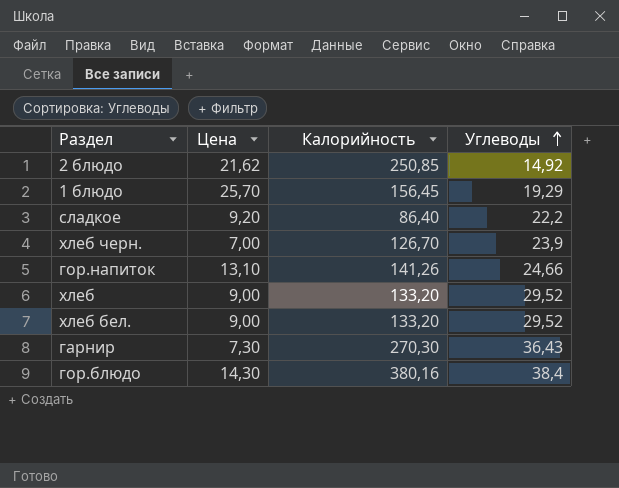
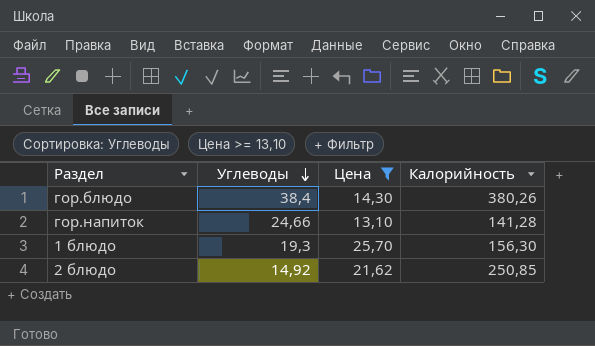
filter: none -> Цена >= 13,10
row order: Углеводы ascending -> Углеводы descending
column Углеводы | position: 4 -> 2
гор.блюдо | Калорийность: 380,16 -> 380,26
гор.напиток | Калорийность: 141,26 -> 141,28
1 блюдо | Углеводы: 19,29 -> 19,3
1 блюдо | Калорийность: 156,45 -> 156,30

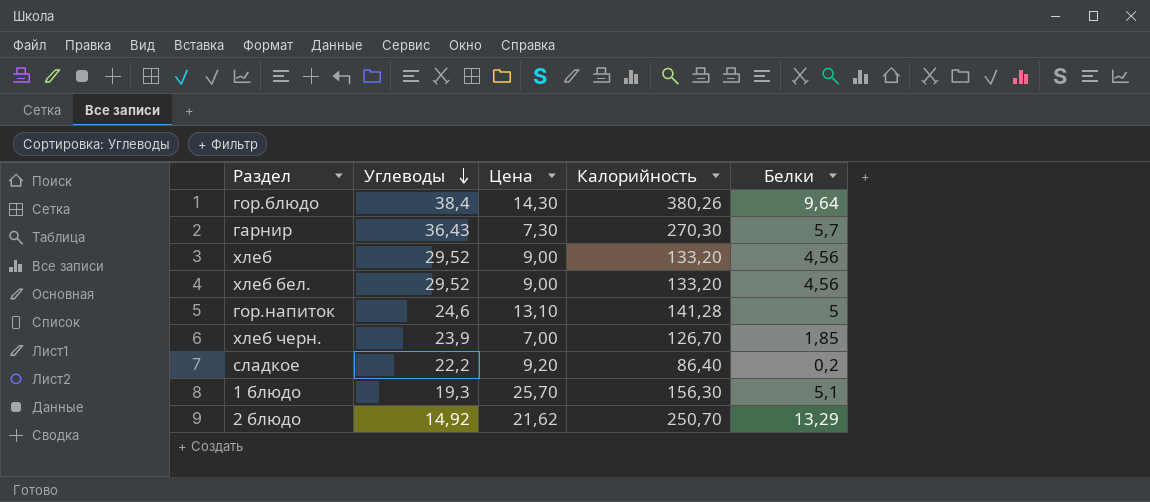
filter: Цена >= 13,10 -> none
column Белки | position: none -> 5
гор.напиток | Углеводы: 24,66 -> 24,6
2 блюдо | Калорийность: 250,85 -> 250,70

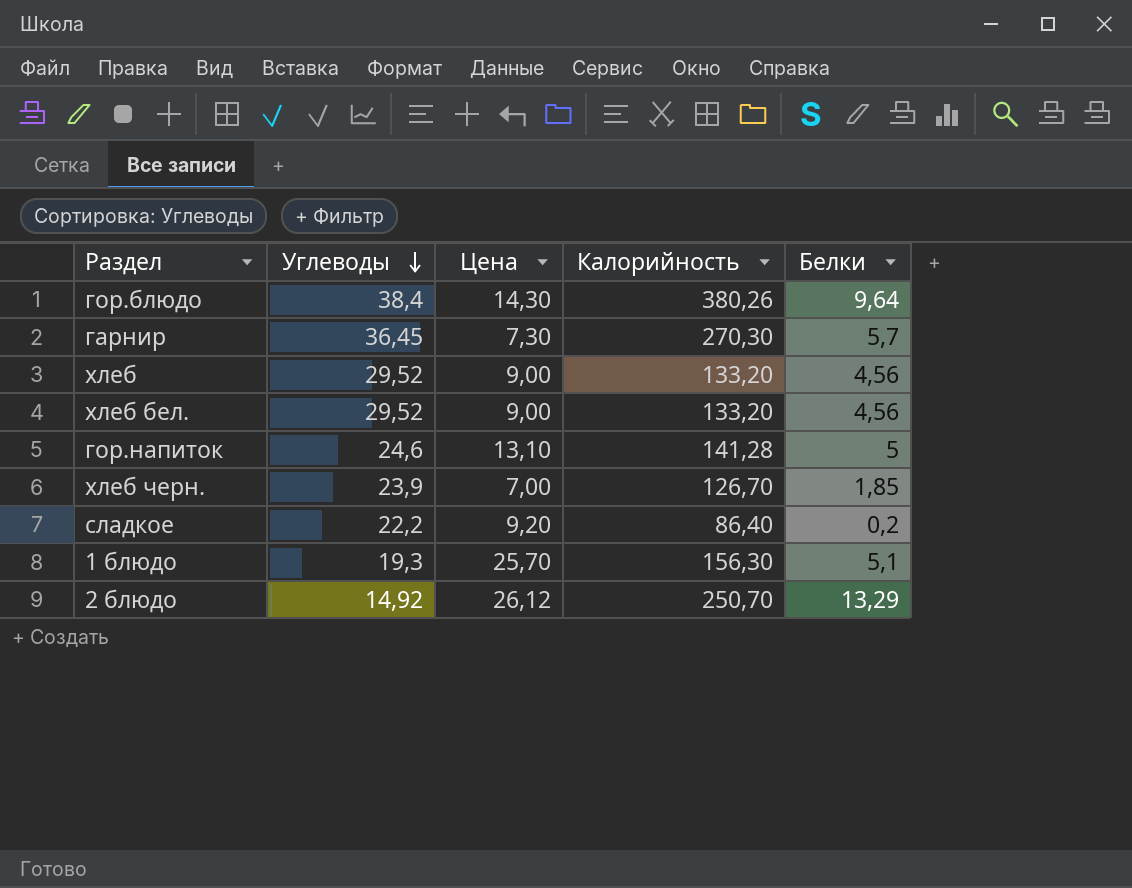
гарнир | Углеводы: 36,43 -> 36,45
2 блюдо | Цена: 21,62 -> 26,12

